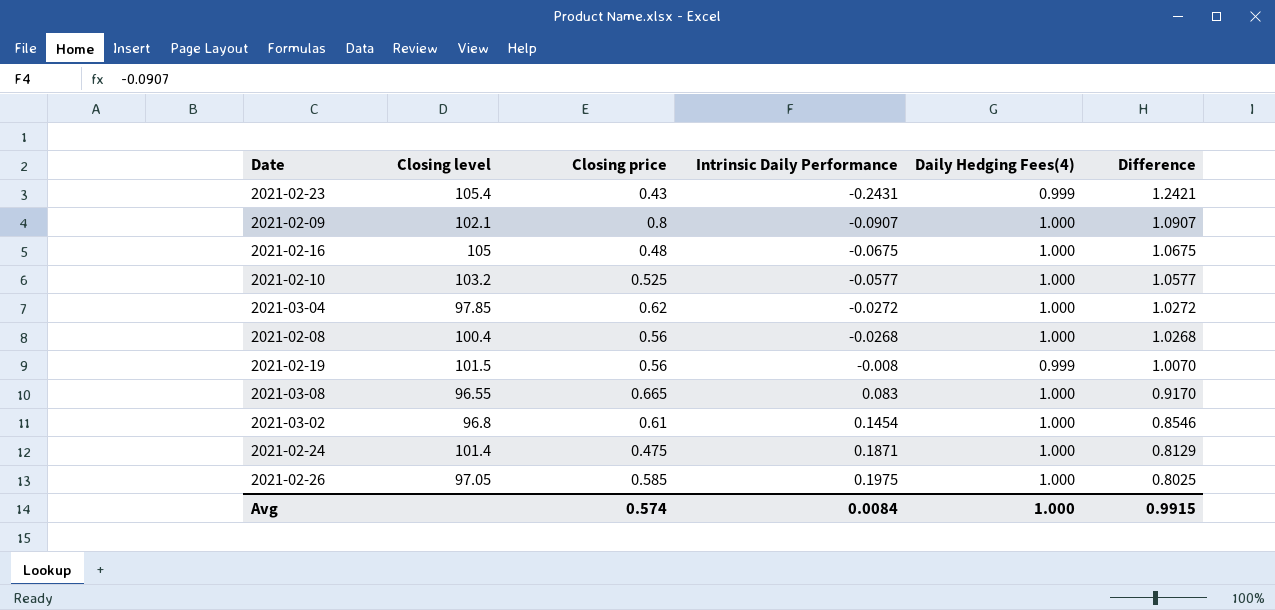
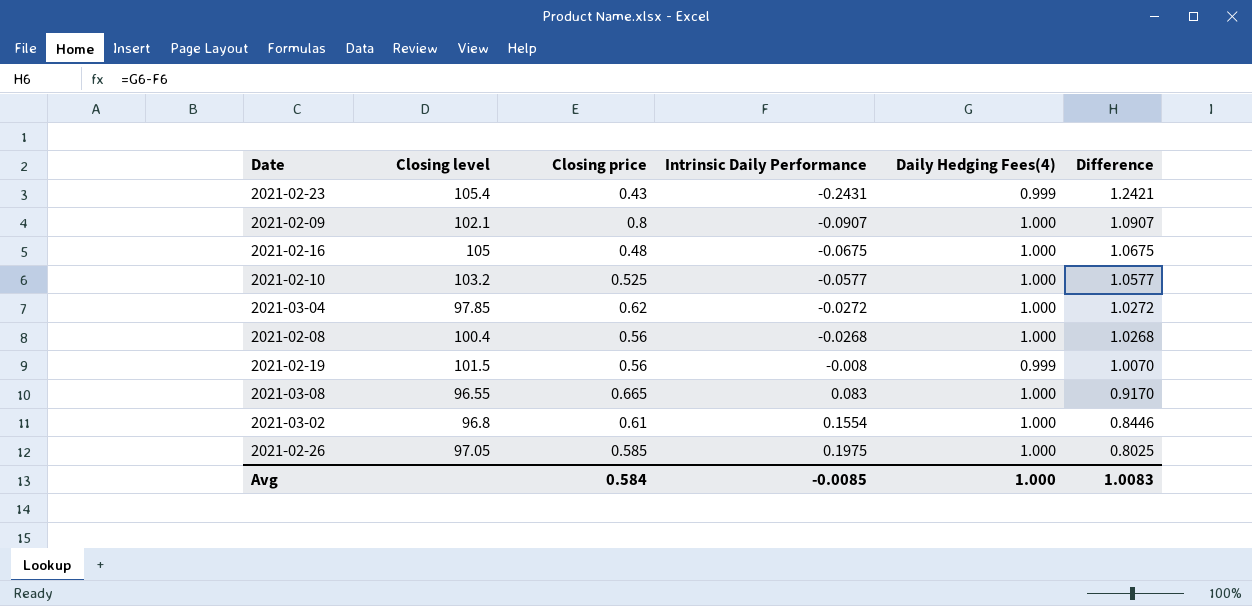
row 2021-02-24: 101.4 | 0.475 | 0.1871 | 1.000 | 0.8129 -> none
2021-03-02 | Intrinsic Daily Performance: 0.1454 -> 0.1554
2021-03-02 | Difference: 0.8546 -> 0.8446
Avg | Closing price: 0.574 -> 0.584
Avg | Intrinsic Daily Performance: 0.0084 -> -0.0085
Avg | Difference: 0.9915 -> 1.0083

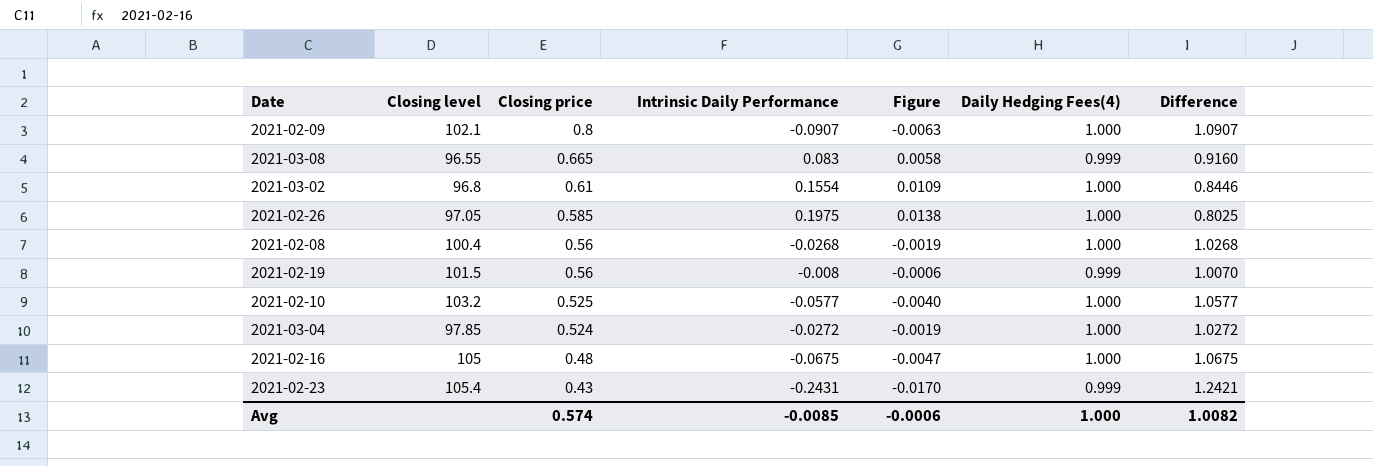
row order: Intrinsic Daily Performance ascending -> Closing price descending
column Figure | formula: none -> [Intrinsic Daily Performance] * 0.07
2021-03-08 | Daily Hedging Fees(4): 1.000 -> 0.999
2021-03-08 | Difference: 0.9170 -> 0.9160
2021-03-04 | Closing price: 0.62 -> 0.524
Avg | Closing price: 0.584 -> 0.574
Avg | Difference: 1.0083 -> 1.0082

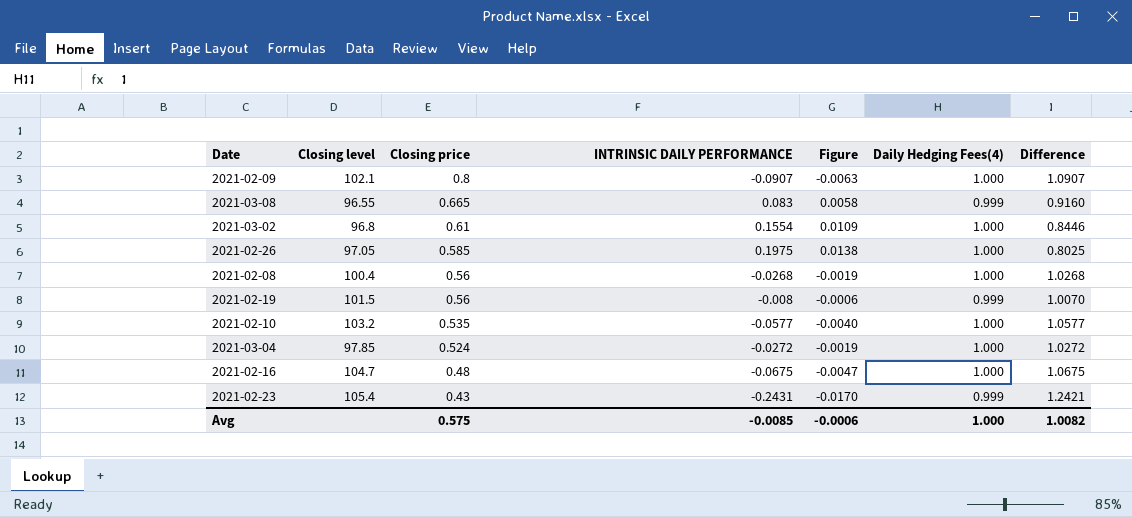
column name: Intrinsic Daily Performance -> INTRINSIC DAILY PERFORMANCE
2021-02-10 | Closing price: 0.525 -> 0.535
2021-02-16 | Closing level: 105 -> 104.7
Avg | Closing price: 0.574 -> 0.575

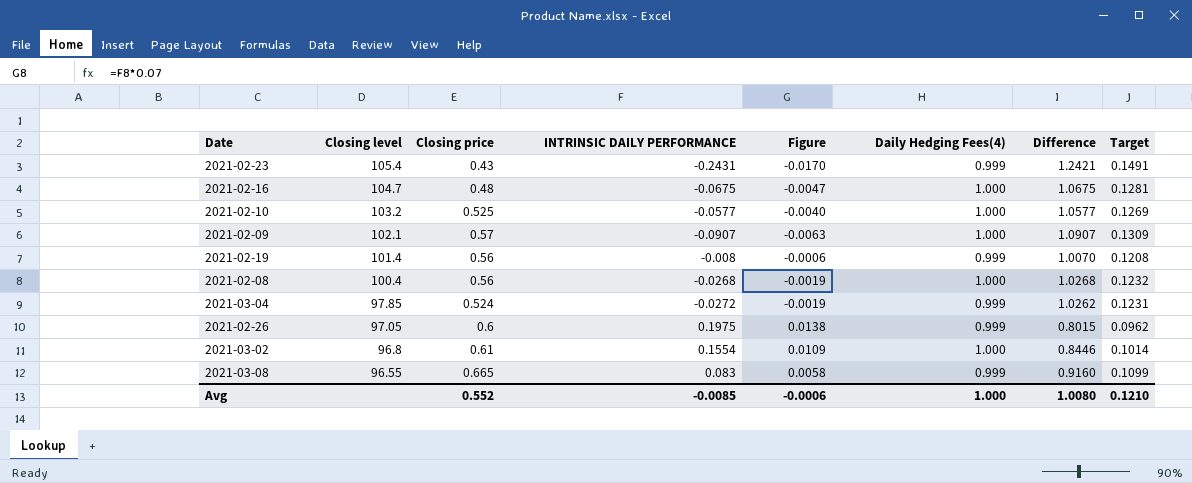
row order: Closing price descending -> Closing level descending
column Target | formula: none -> [Difference] * 0.12
2021-02-10 | Closing price: 0.535 -> 0.525
2021-02-09 | Closing price: 0.8 -> 0.57
2021-02-19 | Closing level: 101.5 -> 101.4
2021-03-04 | Daily Hedging Fees(4): 1.000 -> 0.999
2021-03-04 | Difference: 1.0272 -> 1.0262
2021-02-26 | Closing price: 0.585 -> 0.6
2021-02-26 | Daily Hedging Fees(4): 1.000 -> 0.999
2021-02-26 | Difference: 0.8025 -> 0.8015
Avg | Closing price: 0.575 -> 0.552
Avg | Difference: 1.0082 -> 1.0080

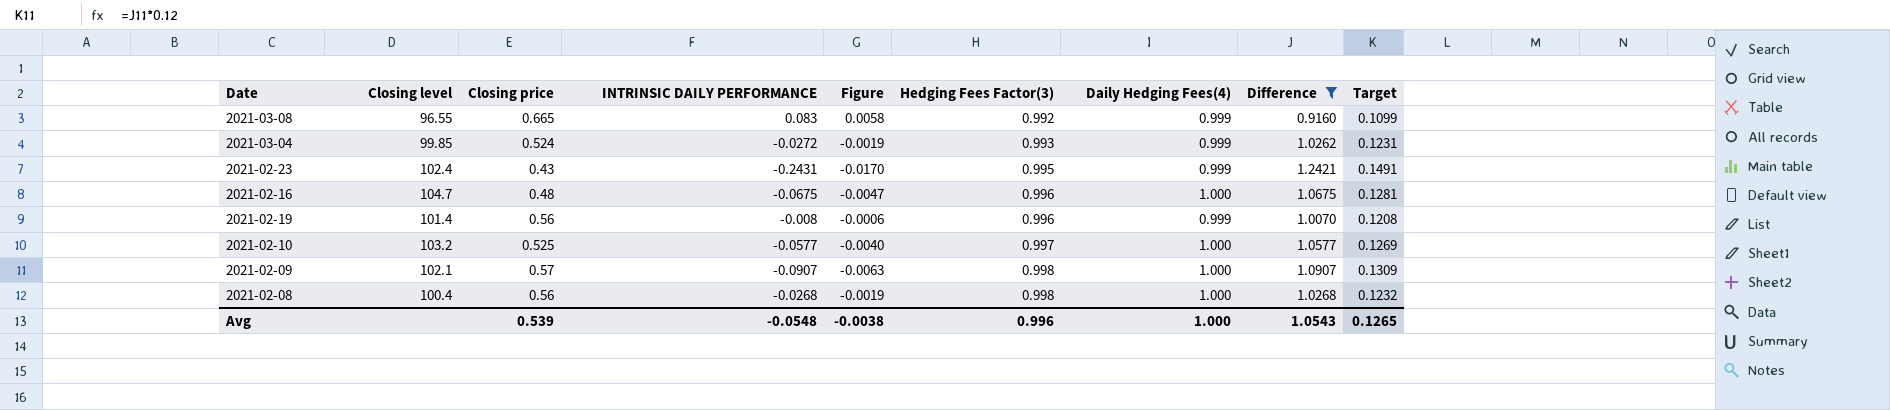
filter: none -> Difference >= 0.9160
row order: Closing level descending -> Hedging Fees Factor(3) ascending
column Hedging Fees Factor(3) | position: none -> 6
2021-03-04 | Closing level: 97.85 -> 99.85
2021-02-23 | Closing level: 105.4 -> 102.4
Avg | Closing price: 0.552 -> 0.539
Avg | INTRINSIC DAILY PERFORMANCE: -0.0085 -> -0.0548
Avg | Figure: -0.0006 -> -0.0038
Avg | Difference: 1.0080 -> 1.0543
Avg | Target: 0.1210 -> 0.1265

